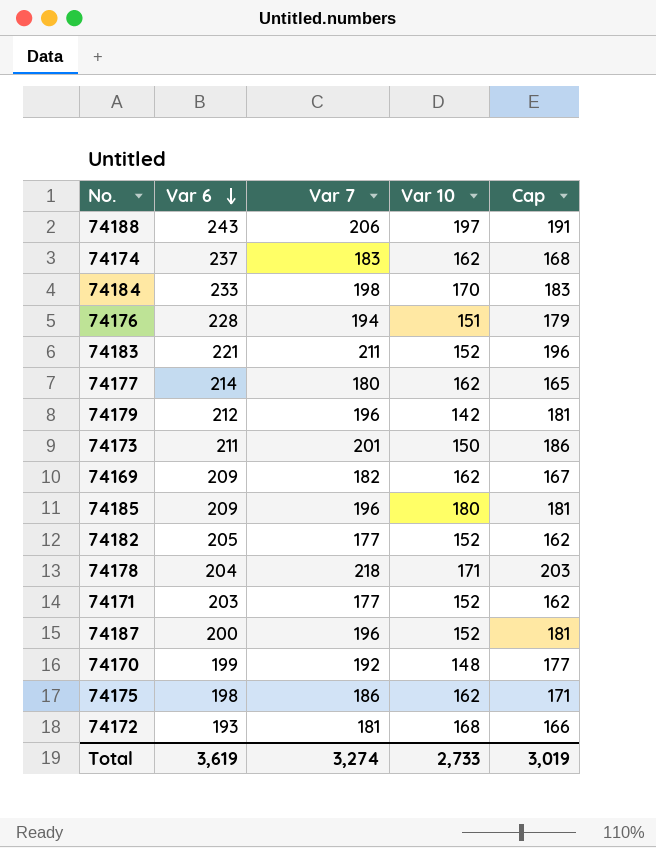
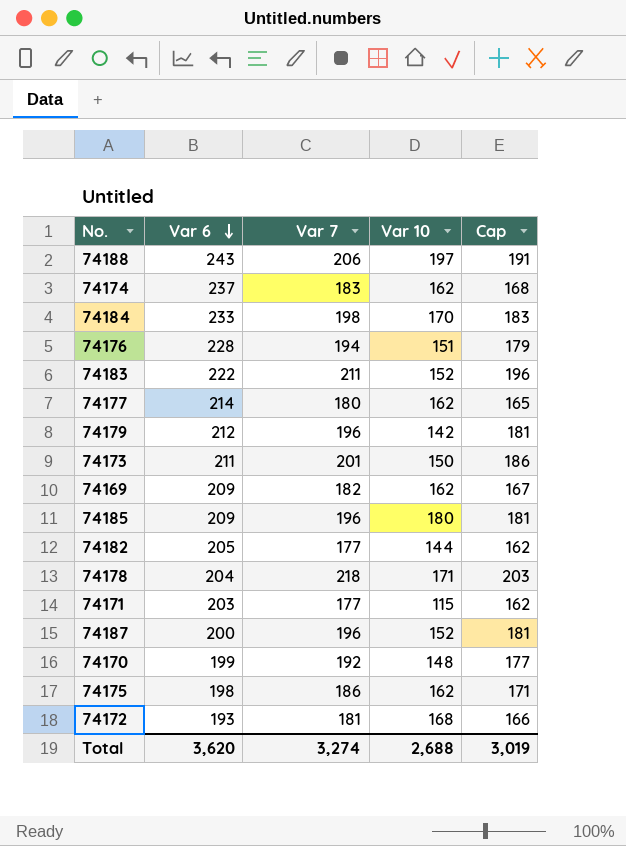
74183 | Var 6: 221 -> 222
74182 | Var 10: 152 -> 144
74171 | Var 10: 152 -> 115
Total | Var 6: 3,619 -> 3,620
Total | Var 10: 2,733 -> 2,688

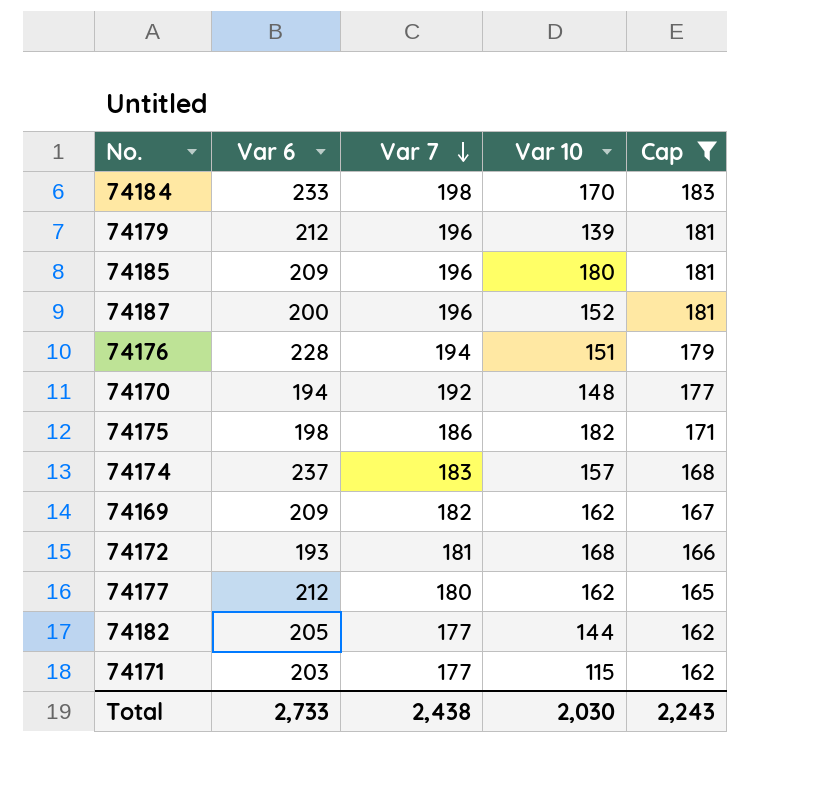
filter: none -> Cap <= 183
row order: Var 6 descending -> Var 7 descending
74179 | Var 10: 142 -> 139
74170 | Var 6: 199 -> 194
74175 | Var 10: 162 -> 182
74174 | Var 10: 162 -> 157
74177 | Var 6: 214 -> 212
Total | Var 6: 3,620 -> 2,733
Total | Var 7: 3,274 -> 2,438
Total | Var 10: 2,688 -> 2,030
Total | Cap: 3,019 -> 2,243

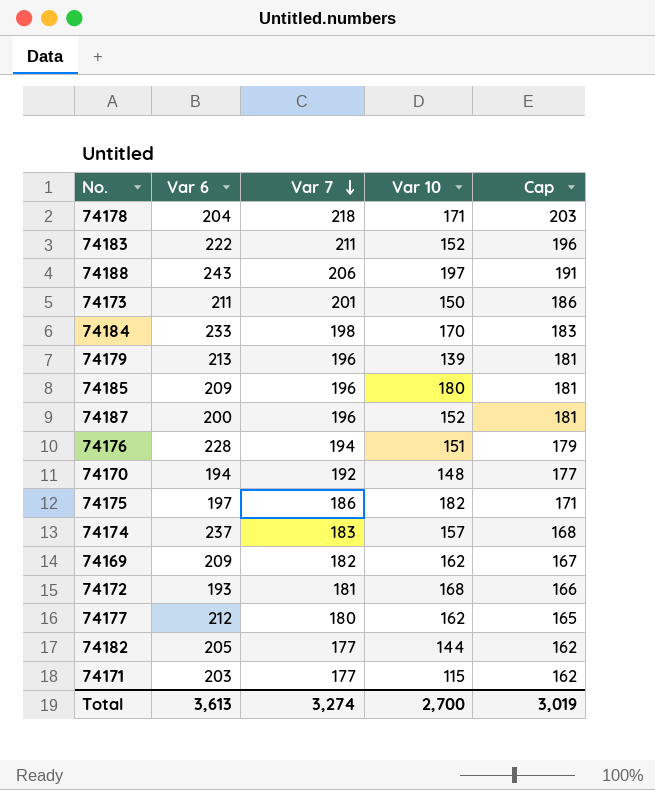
filter: Cap <= 183 -> none
74179 | Var 6: 212 -> 213
74175 | Var 6: 198 -> 197
Total | Var 6: 2,733 -> 3,613
Total | Var 7: 2,438 -> 3,274
Total | Var 10: 2,030 -> 2,700
Total | Cap: 2,243 -> 3,019

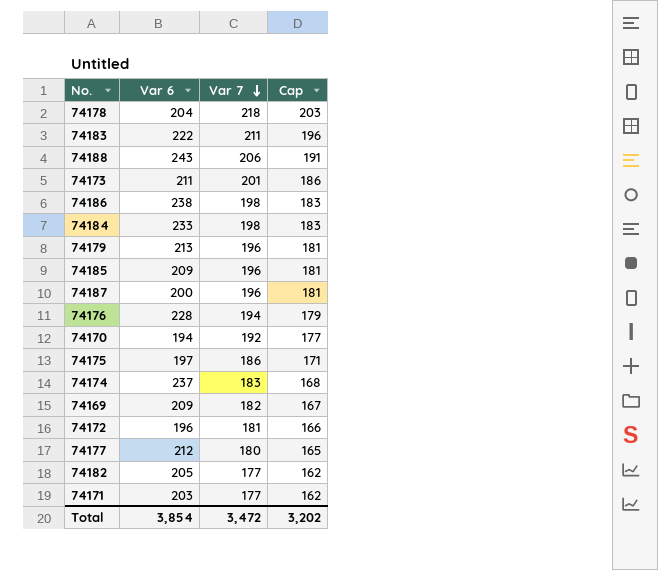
column Var 10 | position: 4 -> none
row 74186: none -> 238 | 198 | 183
74172 | Var 6: 193 -> 196
Total | Var 6: 3,613 -> 3,854
Total | Var 7: 3,274 -> 3,472
Total | Cap: 3,019 -> 3,202

